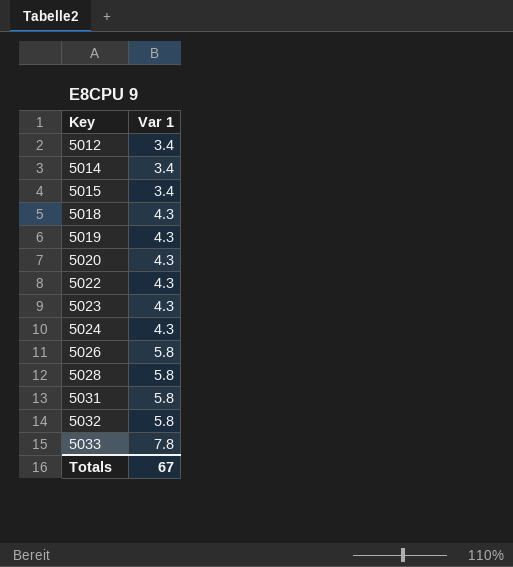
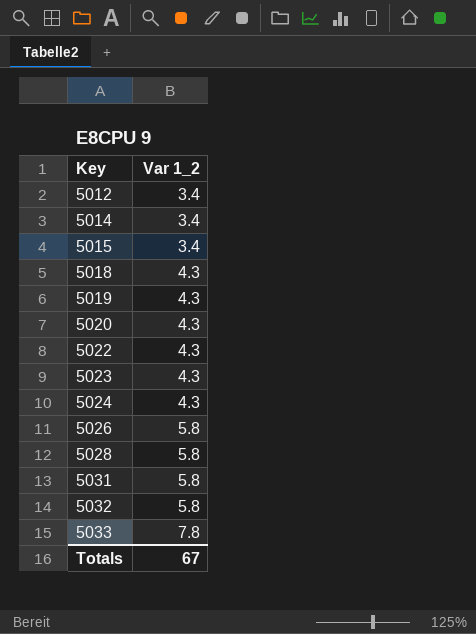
column name: Var 1 -> Var 1_2

